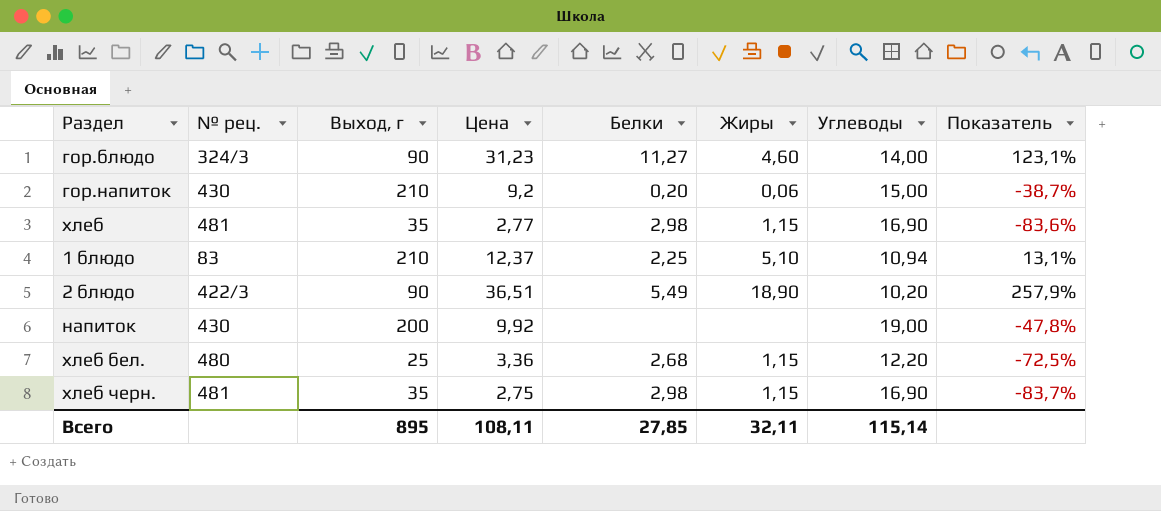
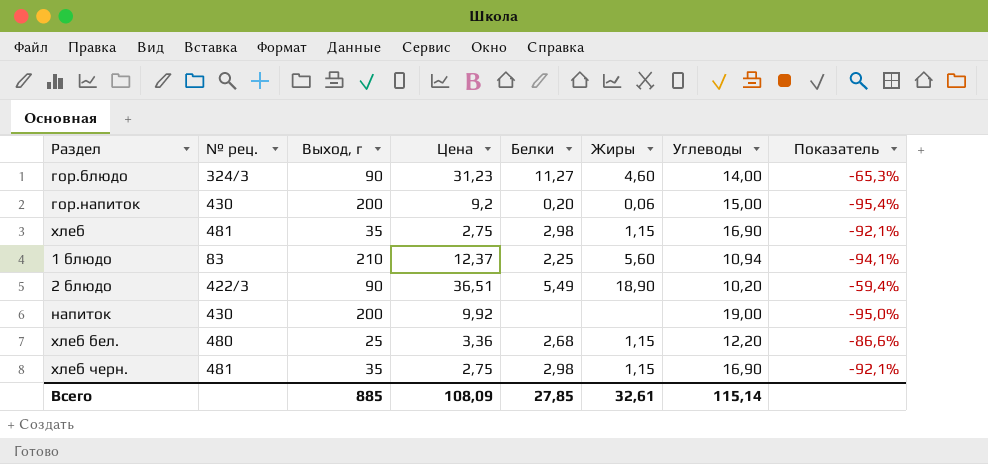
column Показатель | formula: ([Цена] - [Углеводы]) / [Углеводы] -> ([Цена] - [Выход, г]) / [Выход, г]
гор.напиток | Выход, г: 210 -> 200
хлеб | Цена: 2,77 -> 2,75
1 блюдо | Жиры: 5,10 -> 5,60
Всего | Выход, г: 895 -> 885
Всего | Цена: 108,11 -> 108,09
Всего | Жиры: 32,11 -> 32,61

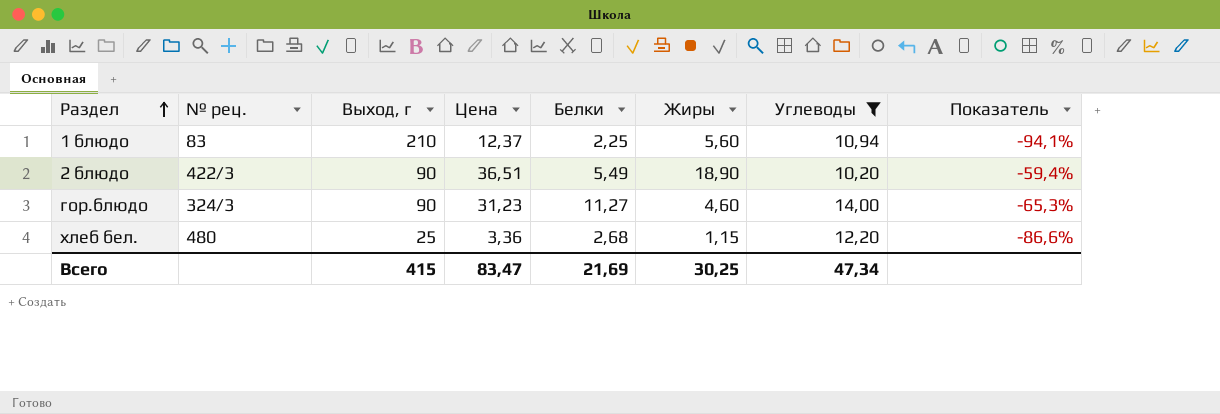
filter: none -> Углеводы <= 14,00
row order: none -> Раздел ascending
Всего | Выход, г: 885 -> 415
Всего | Цена: 108,09 -> 83,47
Всего | Белки: 27,85 -> 21,69
Всего | Жиры: 32,61 -> 30,25
Всего | Углеводы: 115,14 -> 47,34

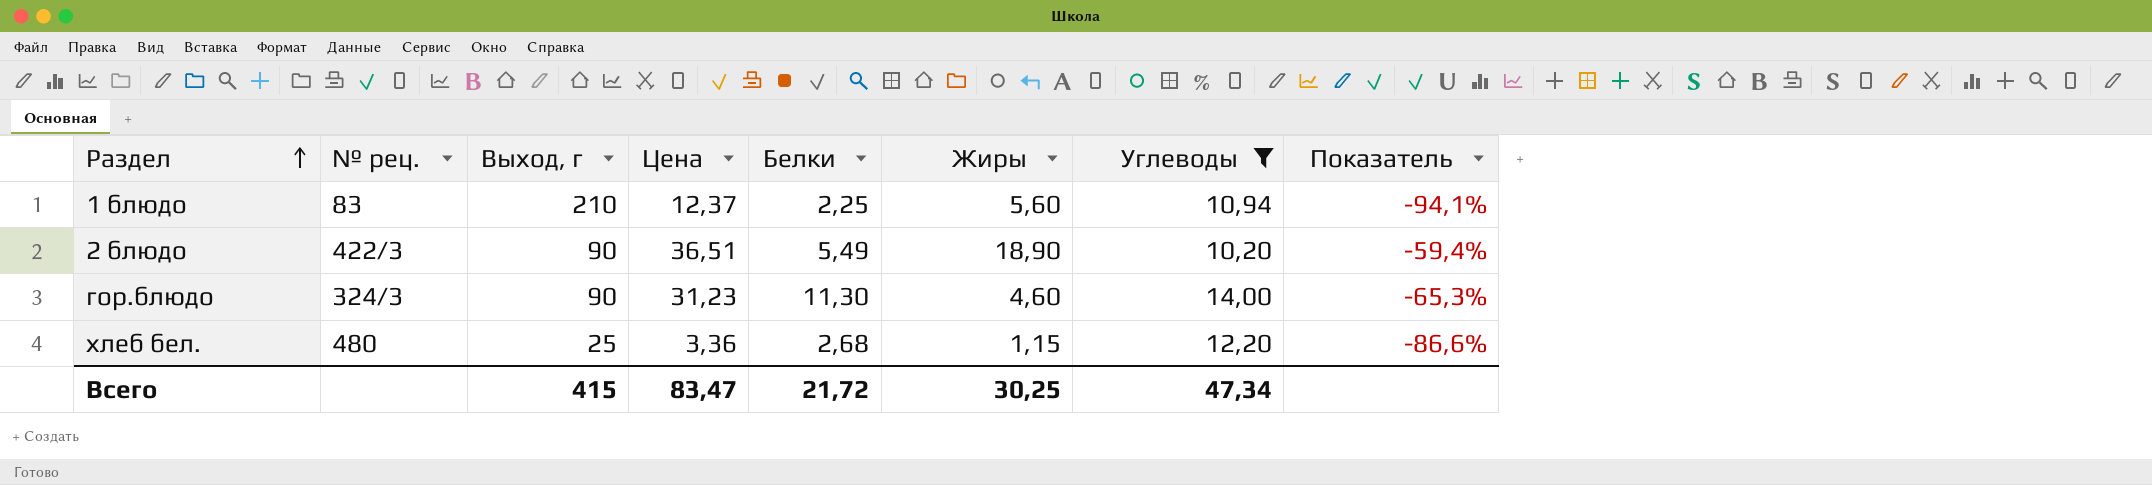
гор.блюдо | Белки: 11,27 -> 11,30
Всего | Белки: 21,69 -> 21,72

